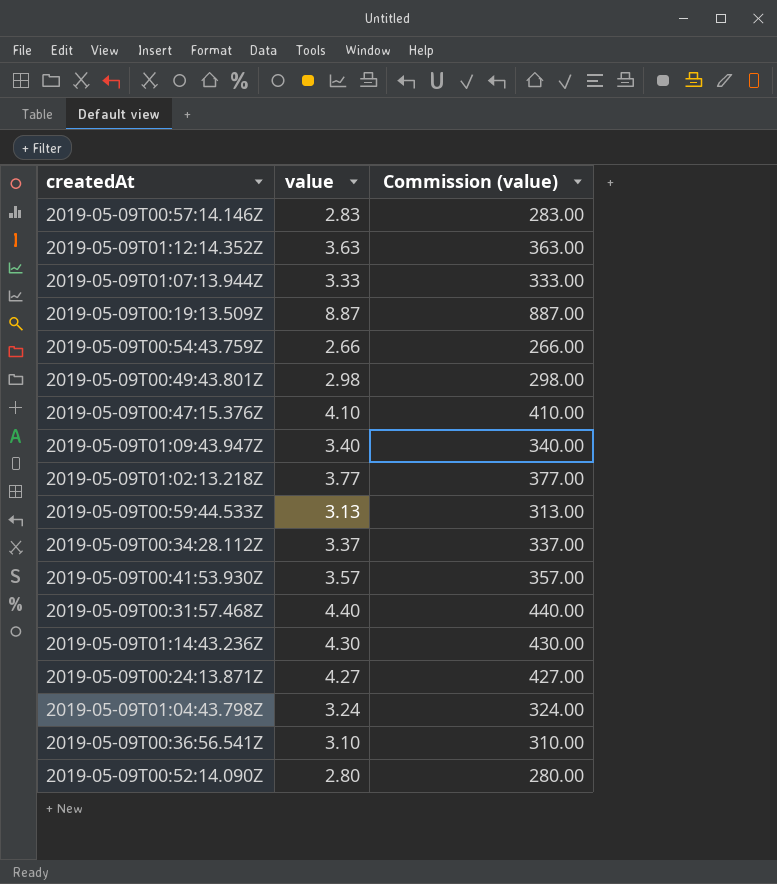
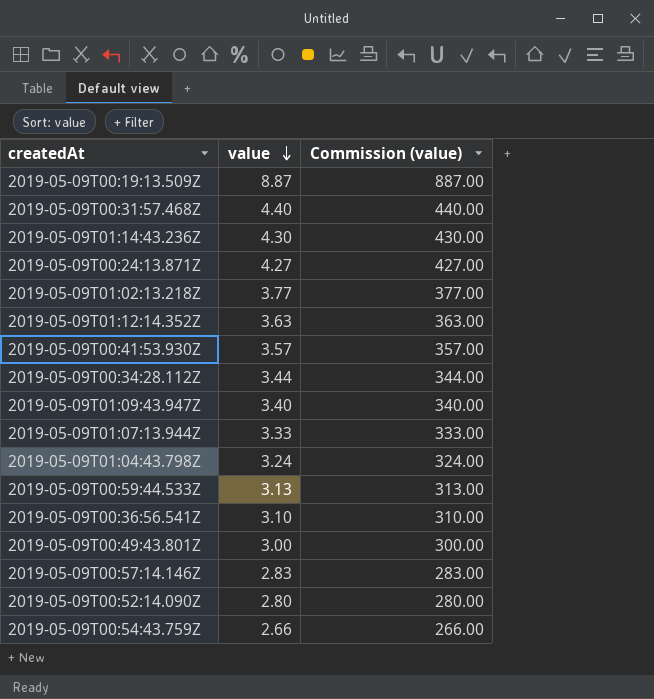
row order: none -> value descending
row 2019-05-09T00:47:15.376Z: 4.10 | 410.00 -> none
2019-05-09T00:34:28.112Z | value: 3.37 -> 3.44
2019-05-09T00:34:28.112Z | Commission (value): 337.00 -> 344.00
2019-05-09T00:49:43.801Z | value: 2.98 -> 3.00
2019-05-09T00:49:43.801Z | Commission (value): 298.00 -> 300.00

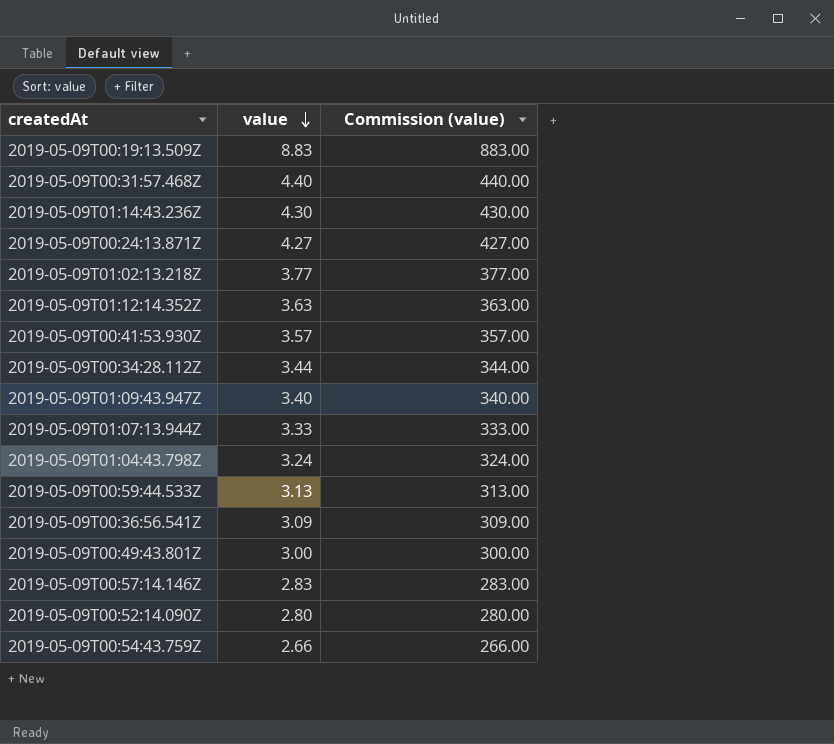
2019-05-09T00:19:13.509Z | value: 8.87 -> 8.83
2019-05-09T00:19:13.509Z | Commission (value): 887.00 -> 883.00
2019-05-09T00:36:56.541Z | value: 3.10 -> 3.09
2019-05-09T00:36:56.541Z | Commission (value): 310.00 -> 309.00

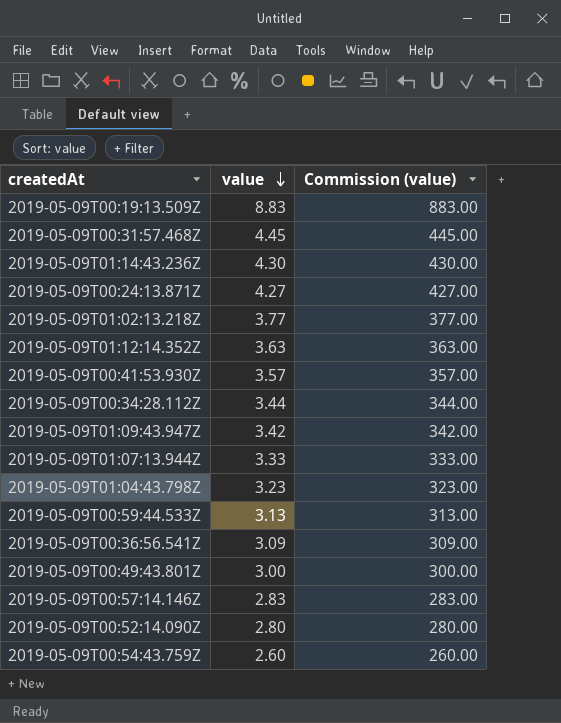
2019-05-09T00:31:57.468Z | value: 4.40 -> 4.45
2019-05-09T00:31:57.468Z | Commission (value): 440.00 -> 445.00
2019-05-09T01:09:43.947Z | value: 3.40 -> 3.42
2019-05-09T01:09:43.947Z | Commission (value): 340.00 -> 342.00
2019-05-09T01:04:43.798Z | value: 3.24 -> 3.23
2019-05-09T01:04:43.798Z | Commission (value): 324.00 -> 323.00
2019-05-09T00:54:43.759Z | value: 2.66 -> 2.60
2019-05-09T00:54:43.759Z | Commission (value): 266.00 -> 260.00

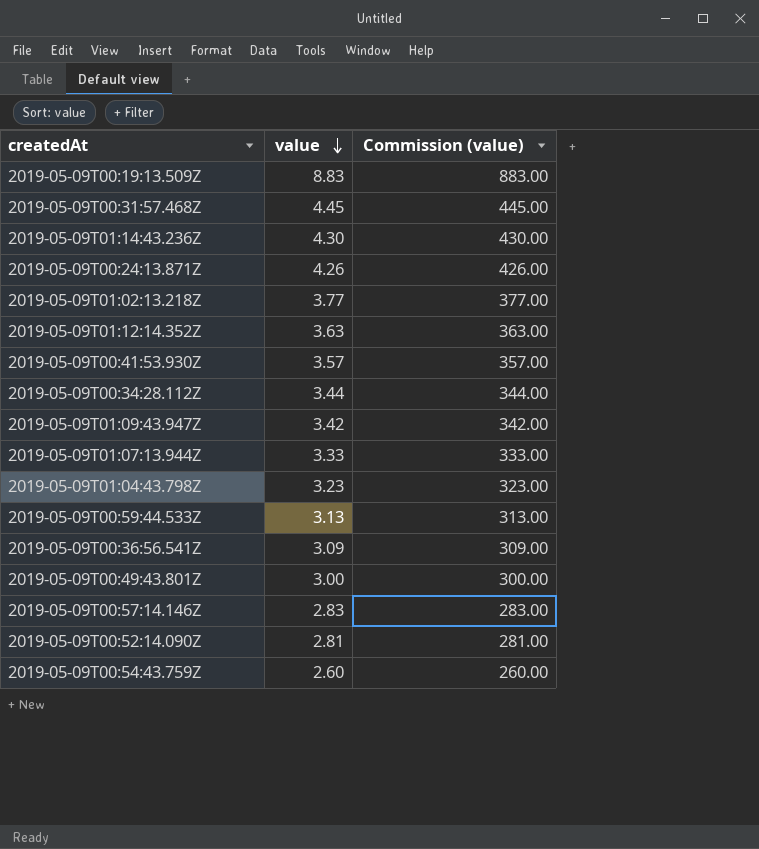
2019-05-09T00:24:13.871Z | value: 4.27 -> 4.26
2019-05-09T00:24:13.871Z | Commission (value): 427.00 -> 426.00
2019-05-09T00:52:14.090Z | value: 2.80 -> 2.81
2019-05-09T00:52:14.090Z | Commission (value): 280.00 -> 281.00

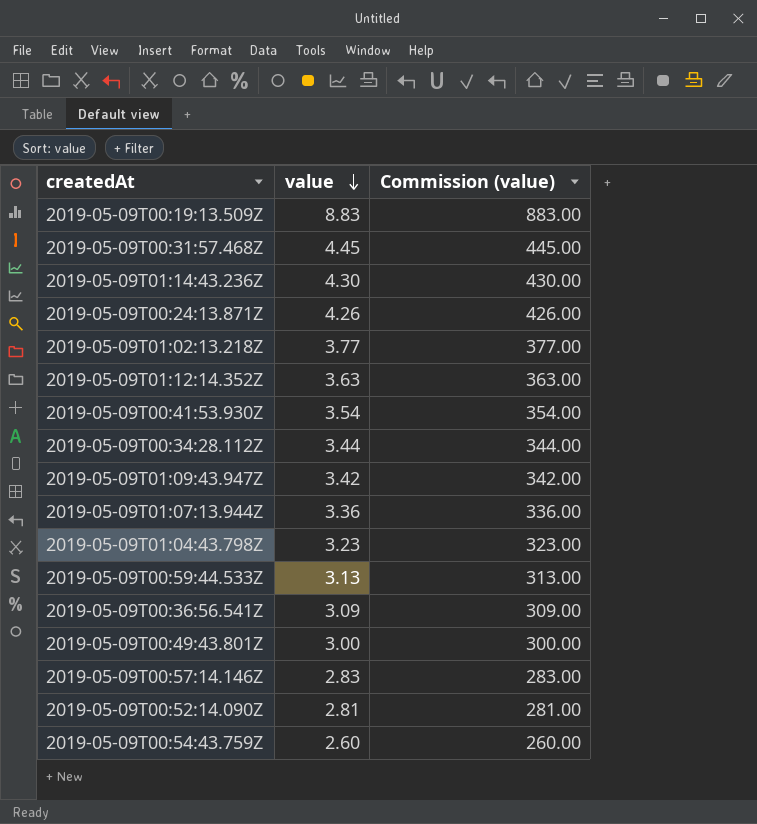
2019-05-09T00:41:53.930Z | value: 3.57 -> 3.54
2019-05-09T00:41:53.930Z | Commission (value): 357.00 -> 354.00
2019-05-09T01:07:13.944Z | value: 3.33 -> 3.36
2019-05-09T01:07:13.944Z | Commission (value): 333.00 -> 336.00

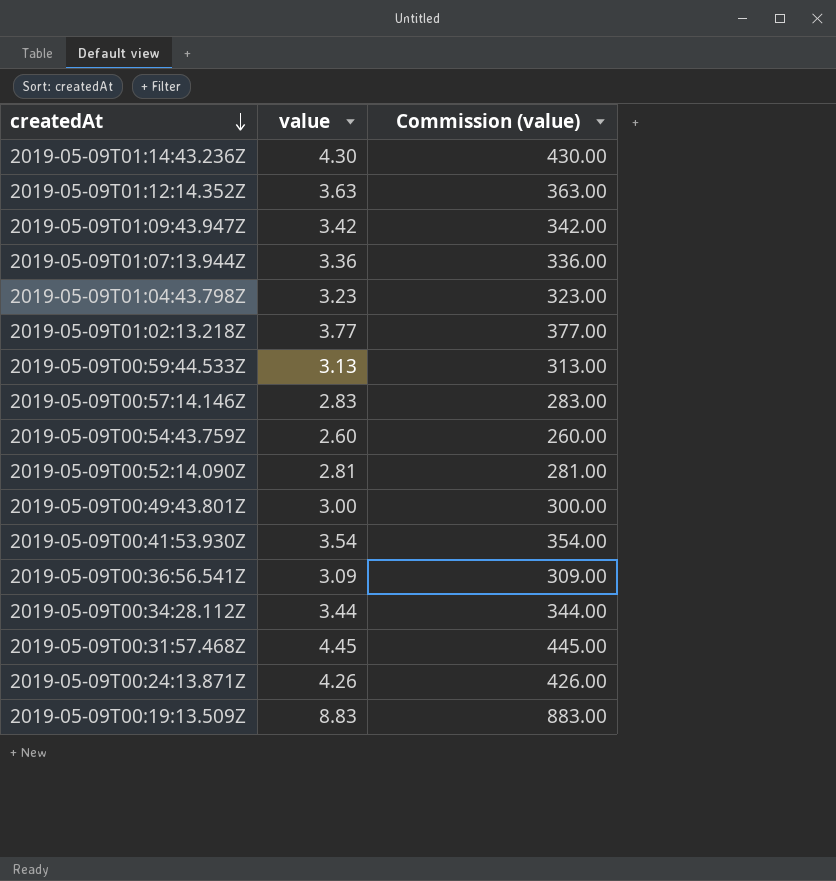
row order: value descending -> createdAt descending

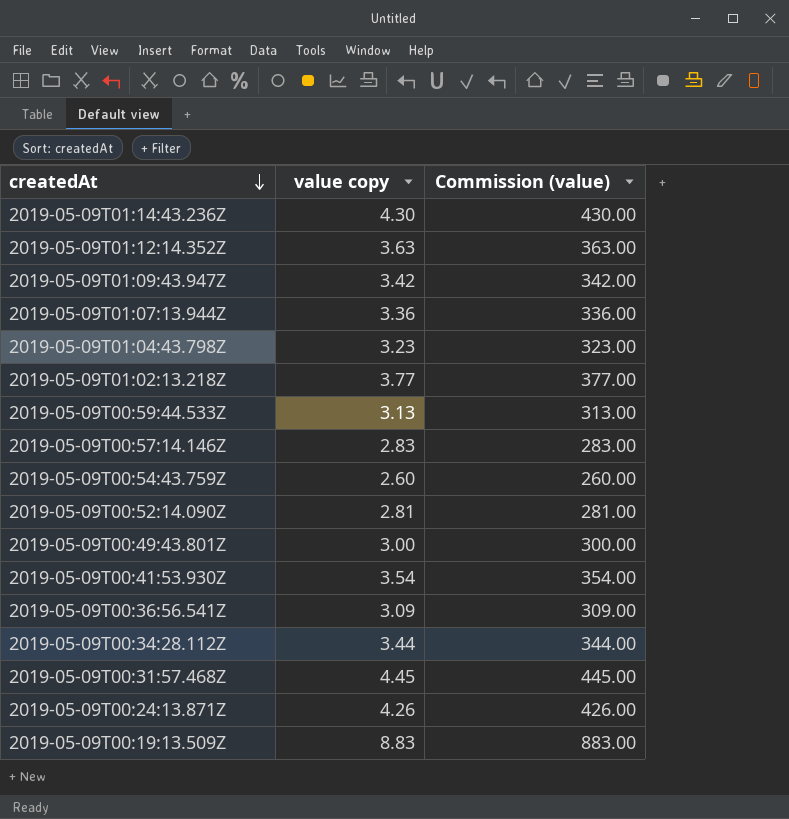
column name: value -> value copy

